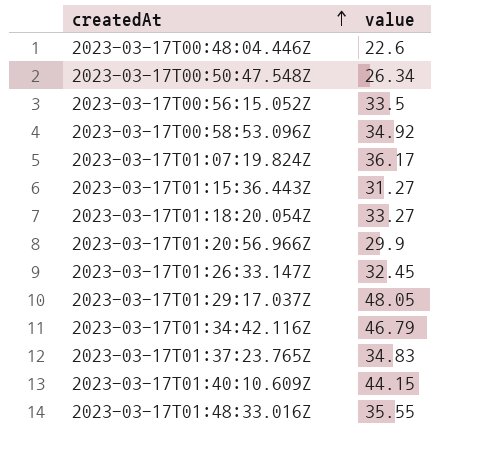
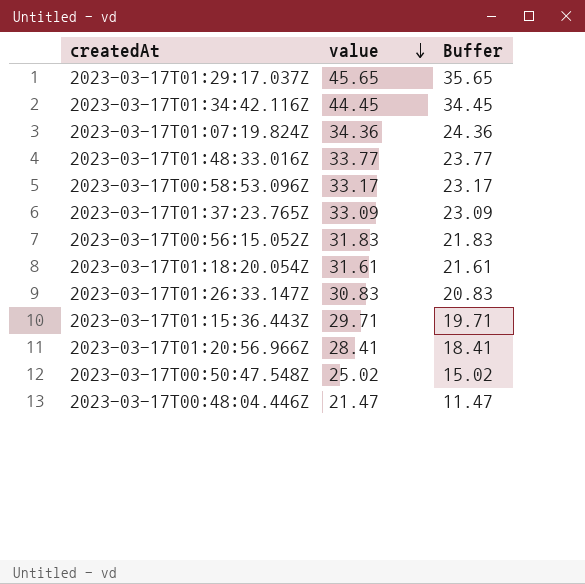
row order: createdAt ascending -> value descending
column Buffer | formula: none -> [value] - 10
row 2023-03-17T01:40:10.609Z: 44.15 -> none
2023-03-17T01:29:17.037Z | value: 48.05 -> 45.65
2023-03-17T01:34:42.116Z | value: 46.79 -> 44.45
2023-03-17T01:07:19.824Z | value: 36.17 -> 34.36
2023-03-17T01:48:33.016Z | value: 35.55 -> 33.77
2023-03-17T00:58:53.096Z | value: 34.92 -> 33.17
2023-03-17T01:37:23.765Z | value: 34.83 -> 33.09
2023-03-17T00:56:15.052Z | value: 33.5 -> 31.83
2023-03-17T01:18:20.054Z | value: 33.27 -> 31.61
2023-03-17T01:26:33.147Z | value: 32.45 -> 30.83
2023-03-17T01:15:36.443Z | value: 31.27 -> 29.71
2023-03-17T01:20:56.966Z | value: 29.9 -> 28.41
2023-03-17T00:50:47.548Z | value: 26.34 -> 25.02
2023-03-17T00:48:04.446Z | value: 22.6 -> 21.47

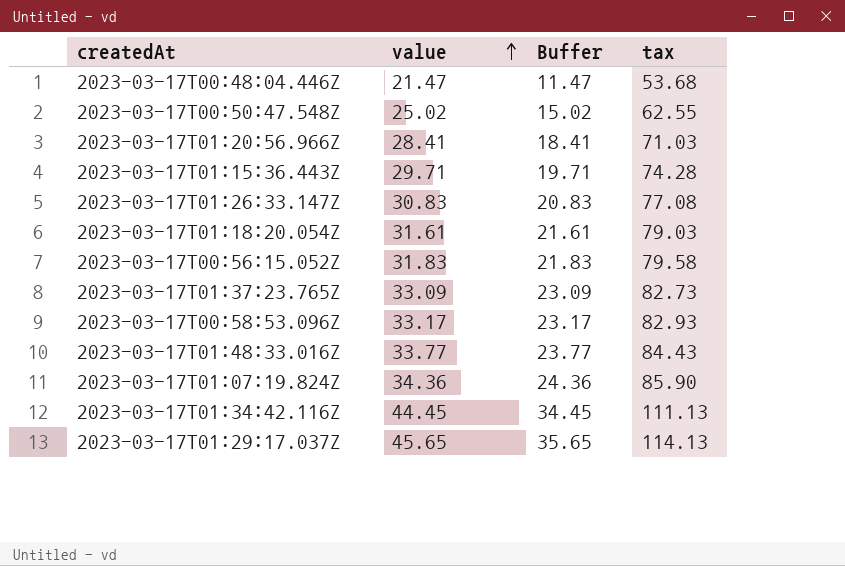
row order: value descending -> value ascending
column tax | formula: none -> [value] * 2.5

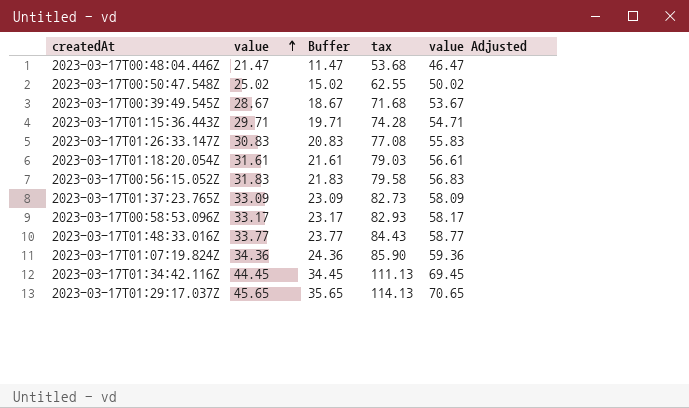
column value Adjusted | formula: none -> [value] + 25
row 2023-03-17T01:20:56.966Z: 28.41 | 18.41 | 71.03 -> none
row 2023-03-17T00:39:49.545Z: none -> 28.67 | 18.67 | 71.68 | 53.67

